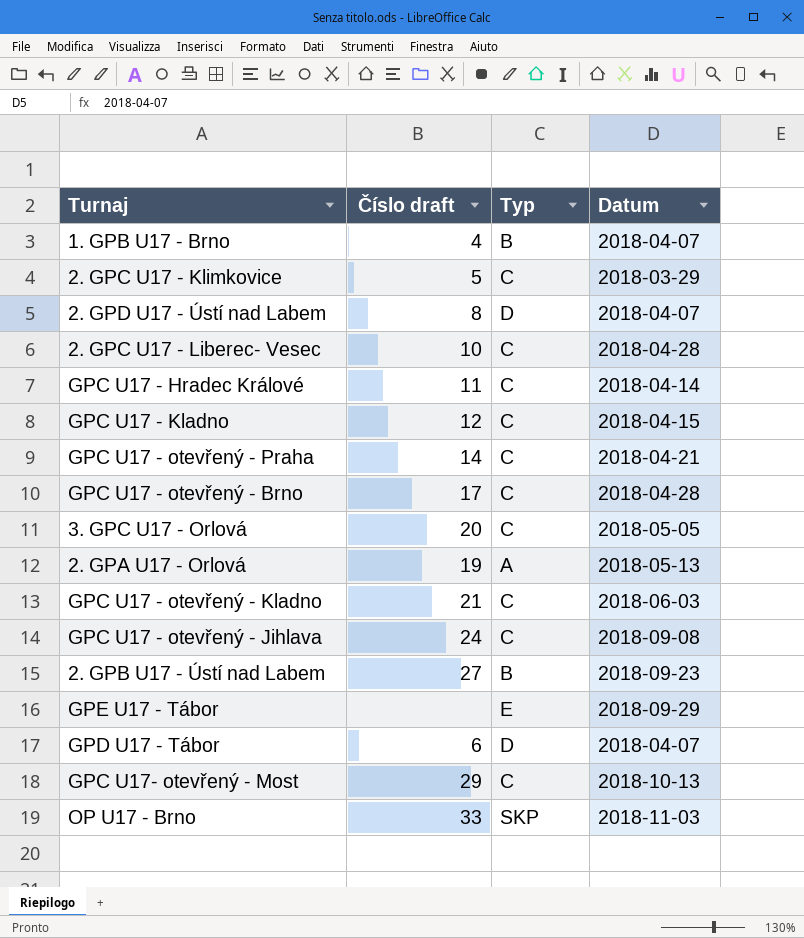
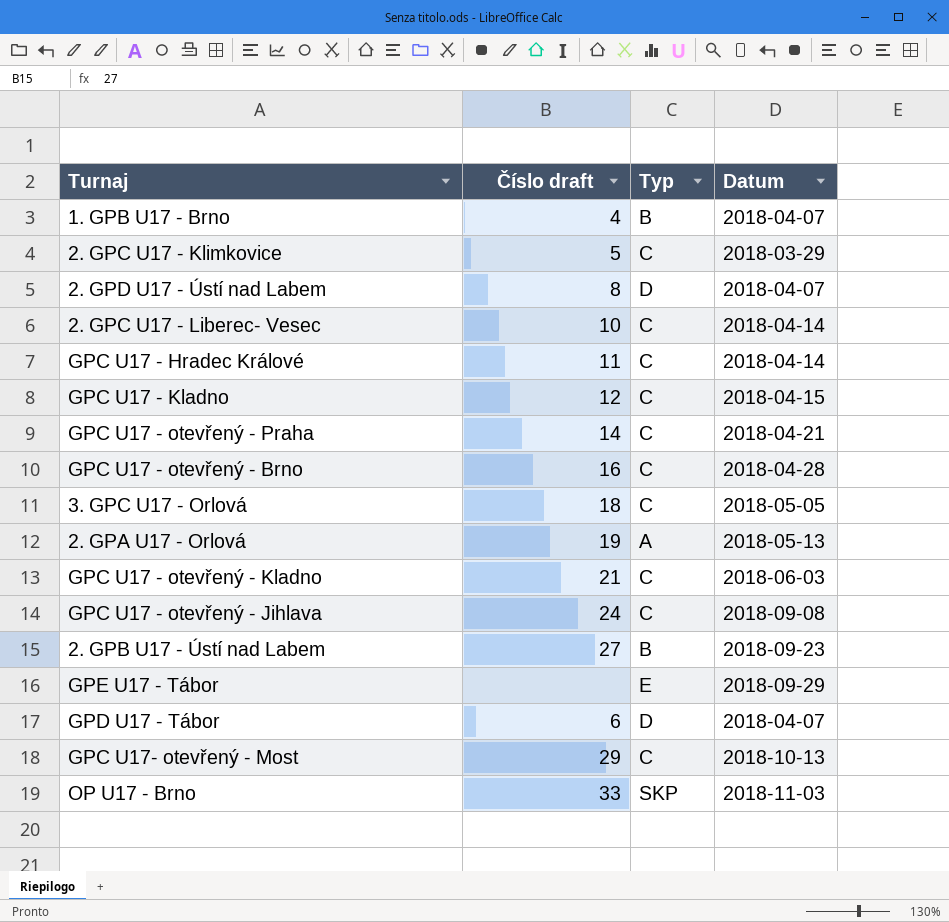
2. GPC U17 - Liberec- Vesec | Datum: 2018-04-28 -> 2018-04-14
GPC U17 - otevřený - Brno | Číslo draft: 17 -> 16
3. GPC U17 - Orlová | Číslo draft: 20 -> 18

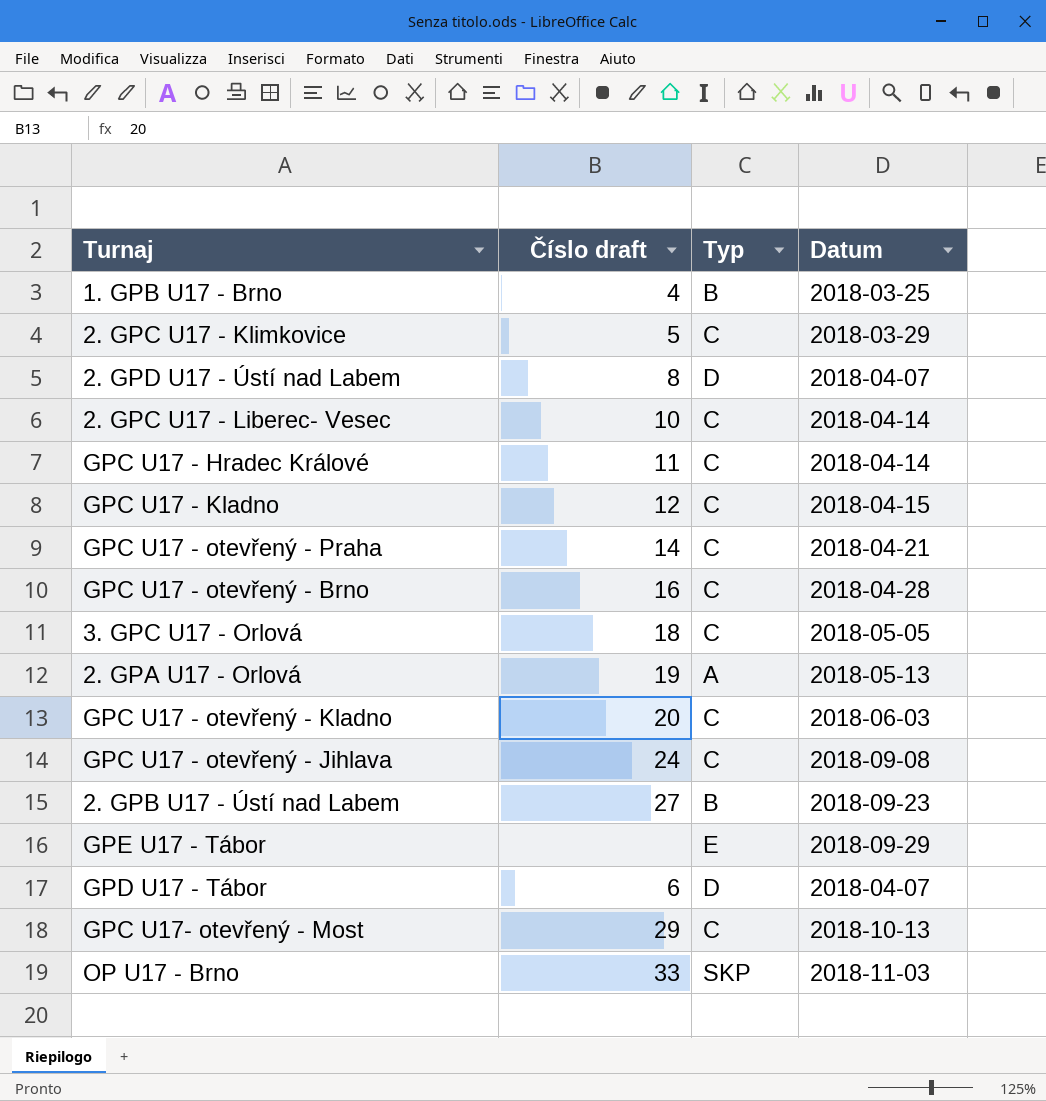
1. GPB U17 - Brno | Datum: 2018-04-07 -> 2018-03-25
GPC U17 - otevřený - Kladno | Číslo draft: 21 -> 20

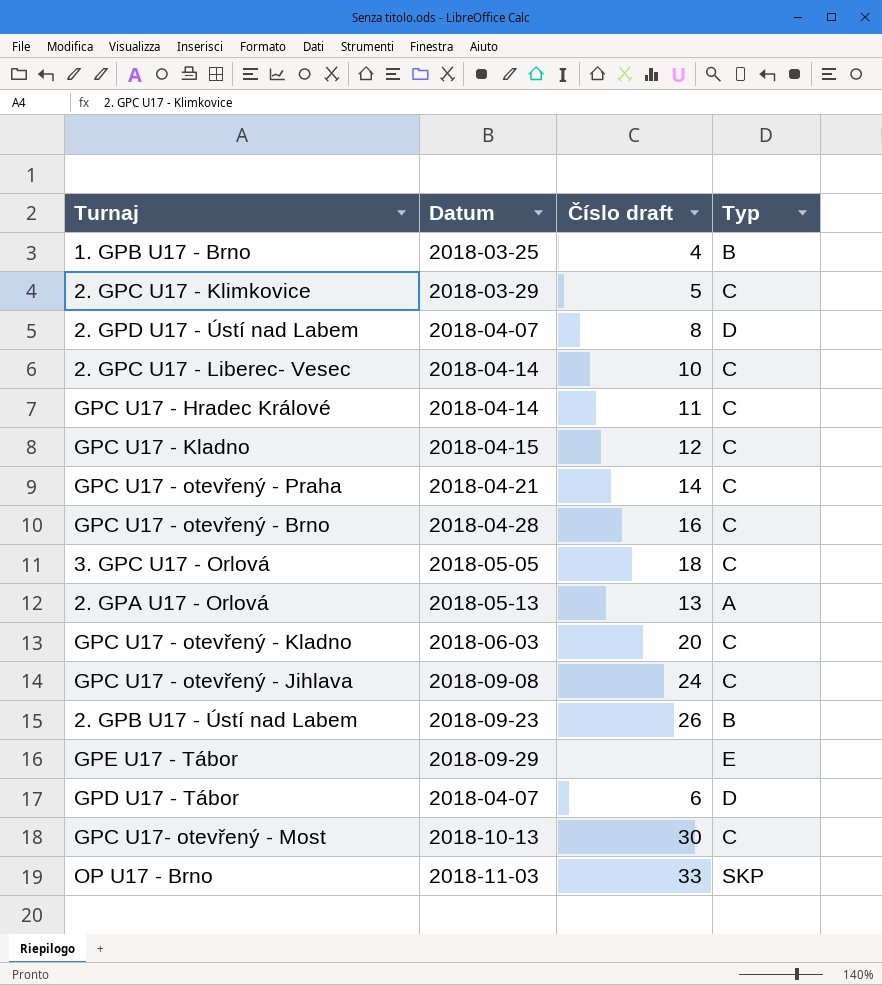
column Datum | position: 4 -> 2
2. GPA U17 - Orlová | Číslo draft: 19 -> 13
2. GPB U17 - Ústí nad Labem | Číslo draft: 27 -> 26
GPC U17- otevřený - Most | Číslo draft: 29 -> 30

